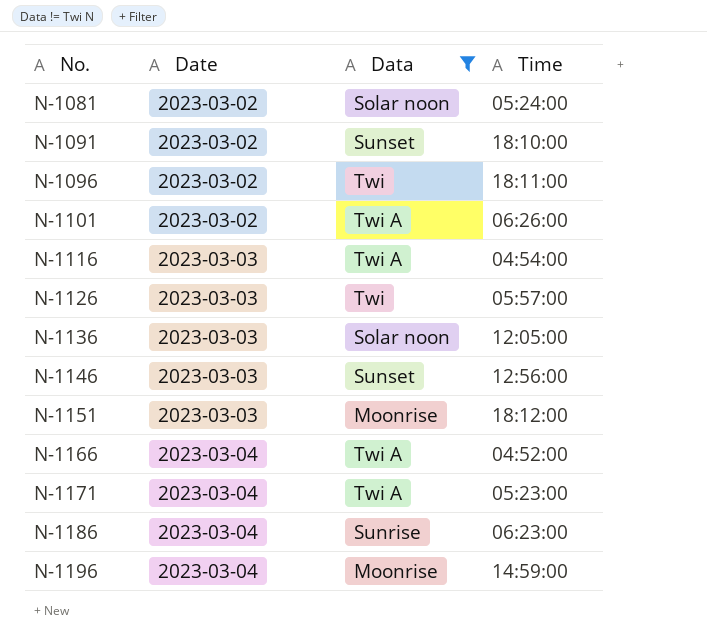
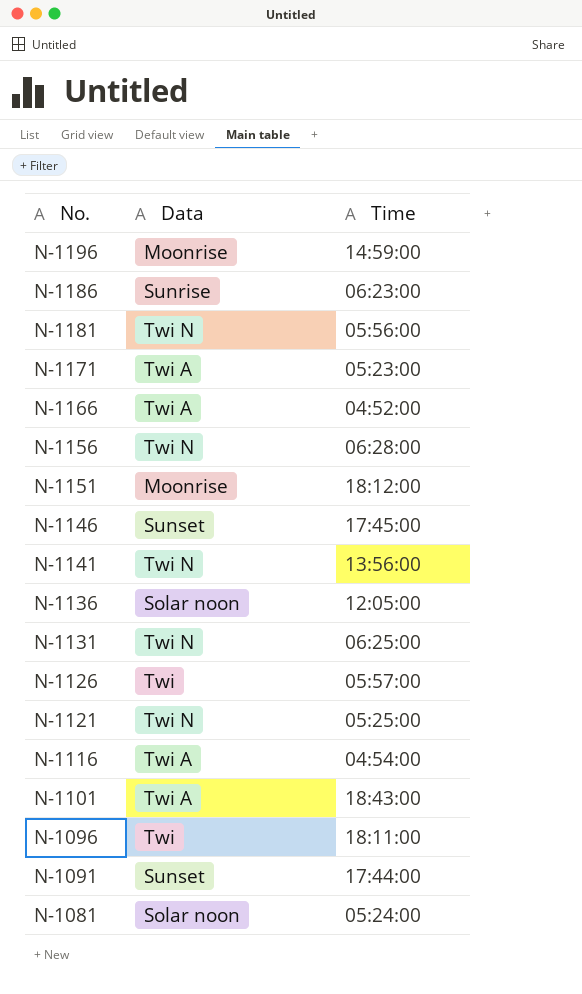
filter: Data != Twi N -> none
row order: No. ascending -> No. descending
column Date | position: 2 -> none
N-1146 | Time: 12:56:00 -> 17:45:00
N-1101 | Time: 06:26:00 -> 18:43:00
N-1091 | Time: 18:10:00 -> 17:44:00

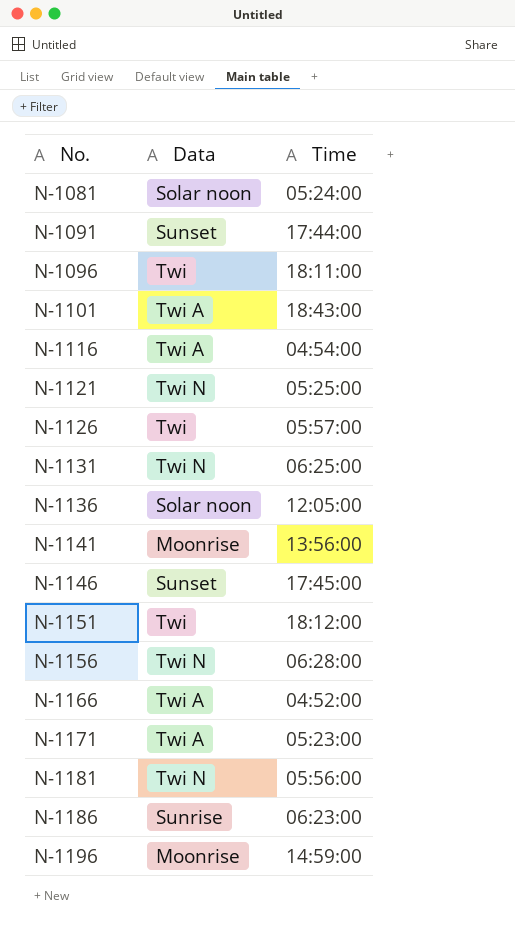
row order: No. descending -> No. ascending
N-1141 | Data: Twi N -> Moonrise
N-1151 | Data: Moonrise -> Twi

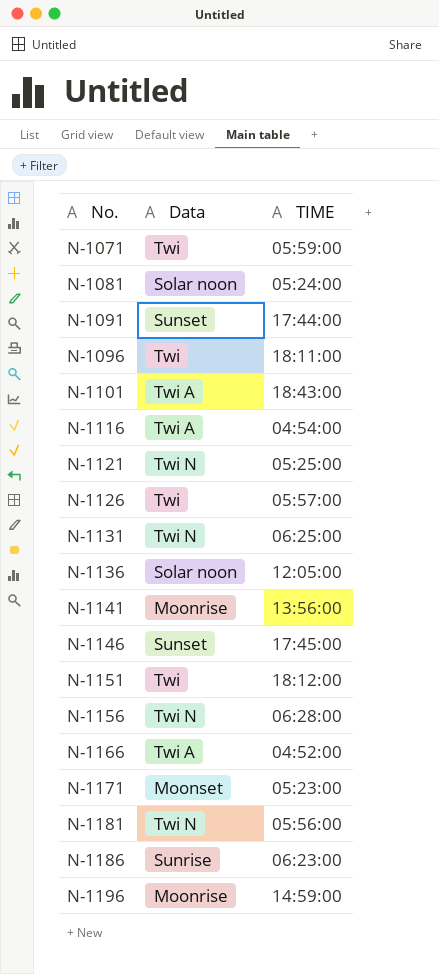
column name: Time -> TIME
row N-1071: none -> Twi | 05:59:00
N-1171 | Data: Twi A -> Moonset

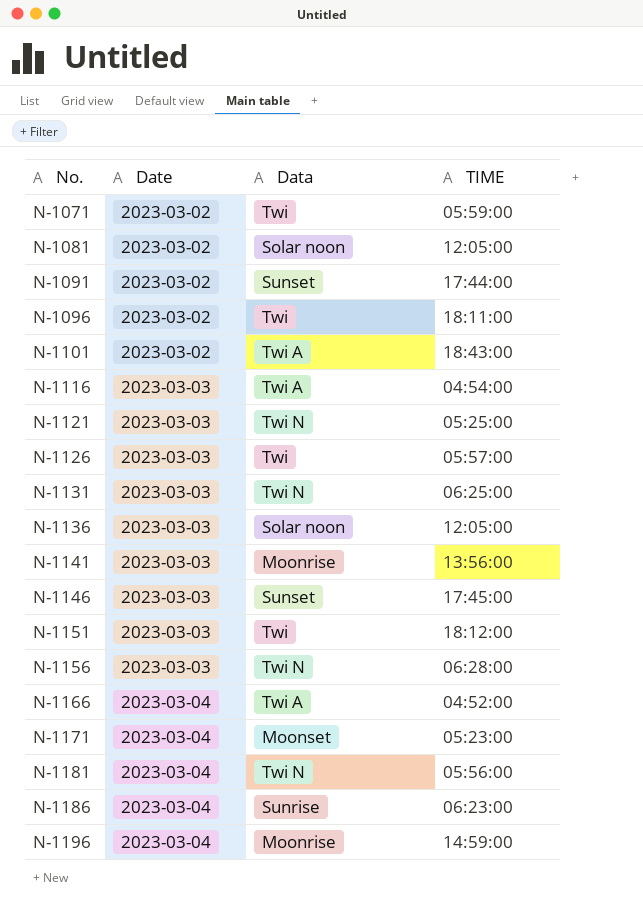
column Date | position: none -> 2
N-1081 | TIME: 05:24:00 -> 12:05:00

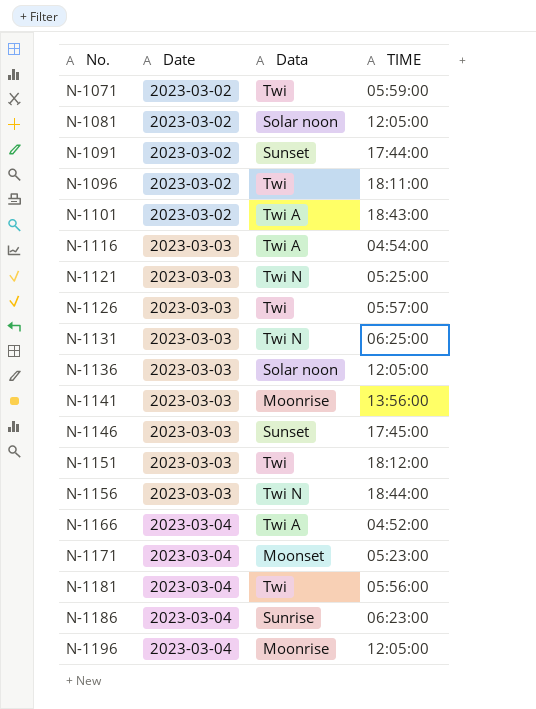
N-1156 | TIME: 06:28:00 -> 18:44:00
N-1181 | Data: Twi N -> Twi
N-1196 | TIME: 14:59:00 -> 12:05:00

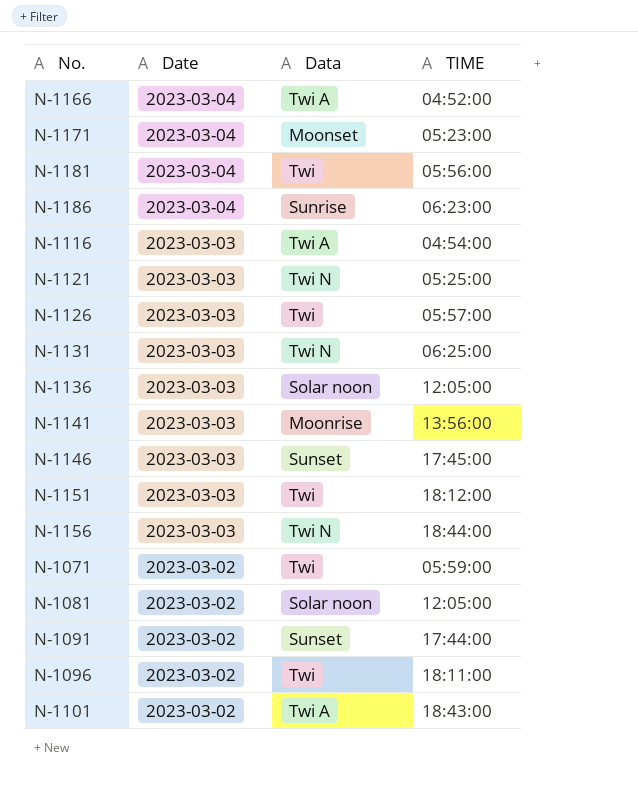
row order: No. ascending -> Date descending
row N-1196: 2023-03-04 | Moonrise | 12:05:00 -> none

